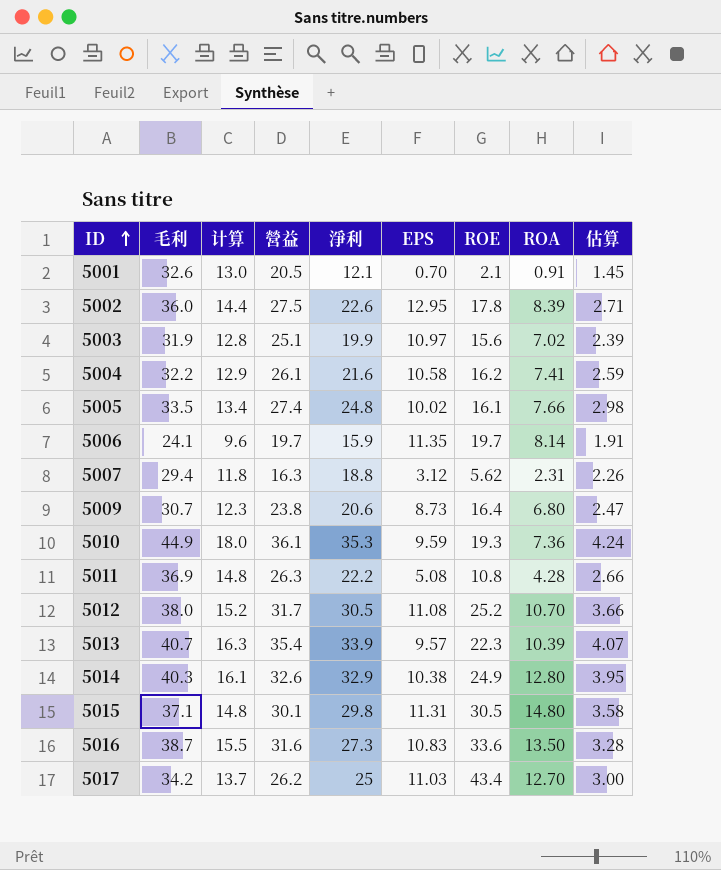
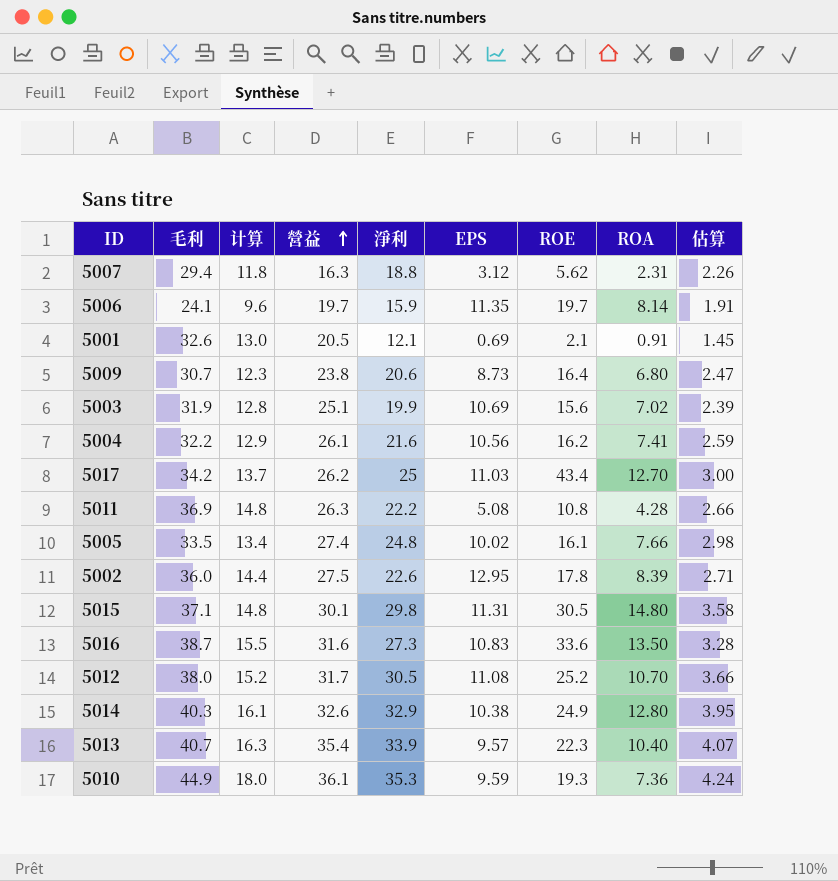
row order: ID ascending -> 營益 ascending
5001 | EPS: 0.70 -> 0.69
5003 | EPS: 10.97 -> 10.69
5004 | EPS: 10.58 -> 10.56
5013 | ROA: 10.39 -> 10.40

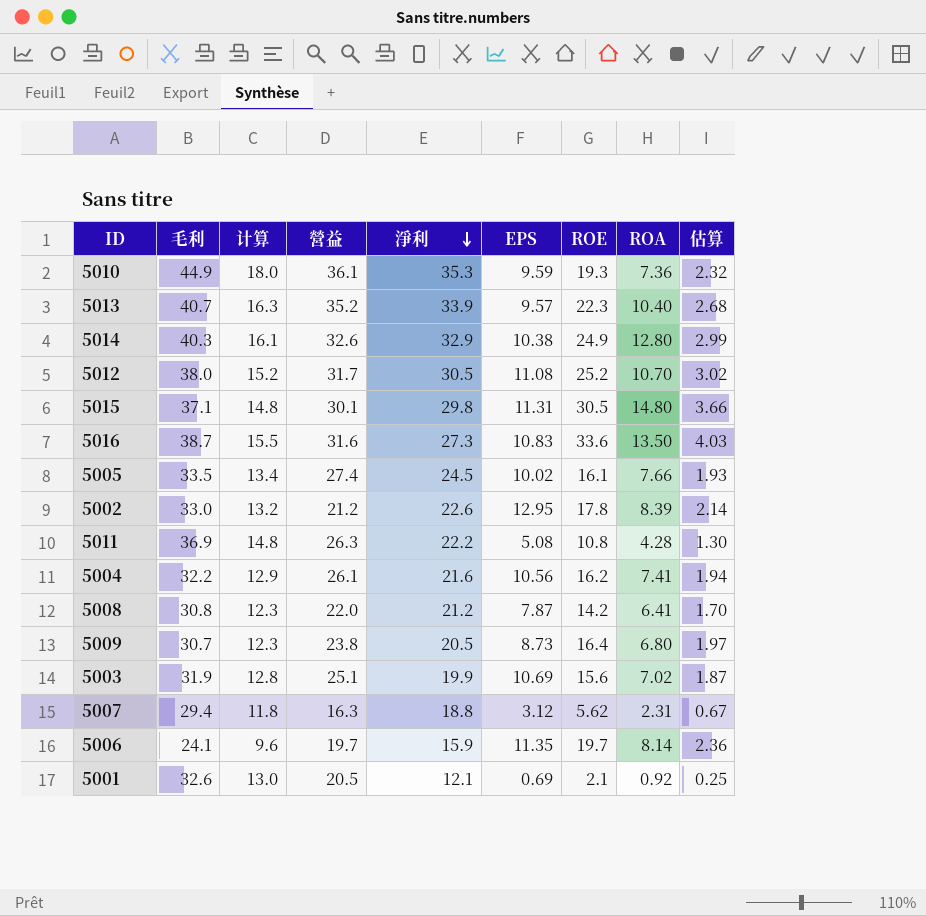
row order: 營益 ascending -> 淨利 descending
column 估算 | formula: [淨利] * 0.12 -> [ROE] * 0.12
row 5017: 34.2 | 13.7 | 26.2 | 25 | 11.03 | 43.4 | 12.70 | 3.00 -> none
5013 | 營益: 35.4 -> 35.2
5005 | 淨利: 24.8 -> 24.5
5002 | 毛利: 36.0 -> 33.0
5002 | 计算: 14.4 -> 13.2
5002 | 營益: 27.5 -> 21.2
row 5008: none -> 30.8 | 12.3 | 22.0 | 21.2 | 7.87 | 14.2 | 6.41 | 1.70
5009 | 淨利: 20.6 -> 20.5
5001 | ROA: 0.91 -> 0.92

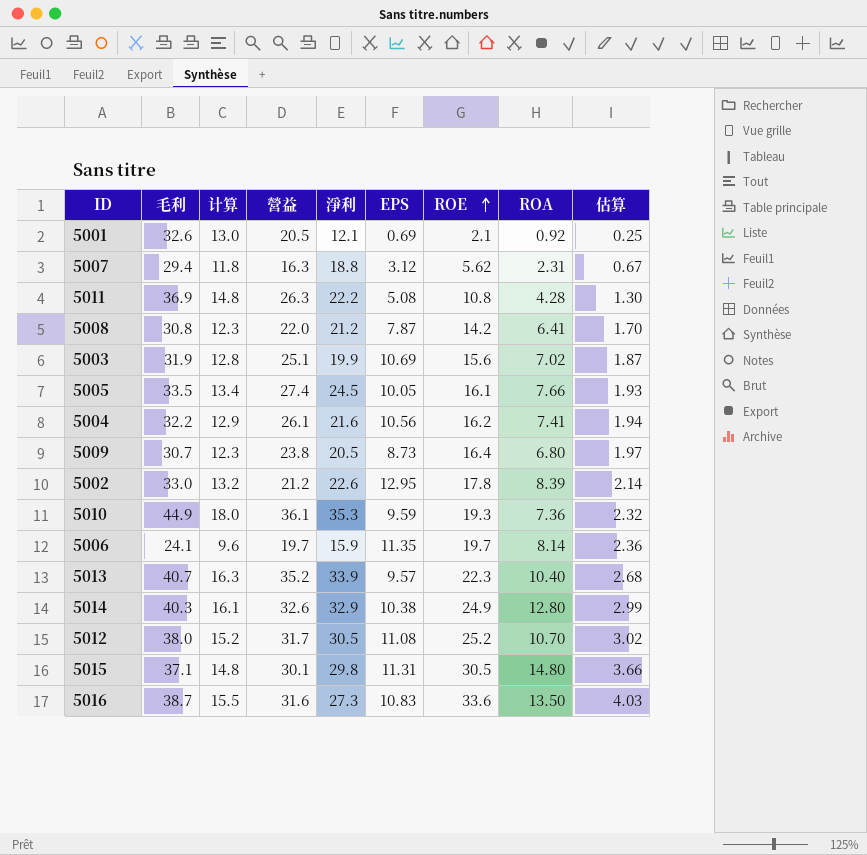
row order: 淨利 descending -> ROE ascending
5005 | EPS: 10.02 -> 10.05

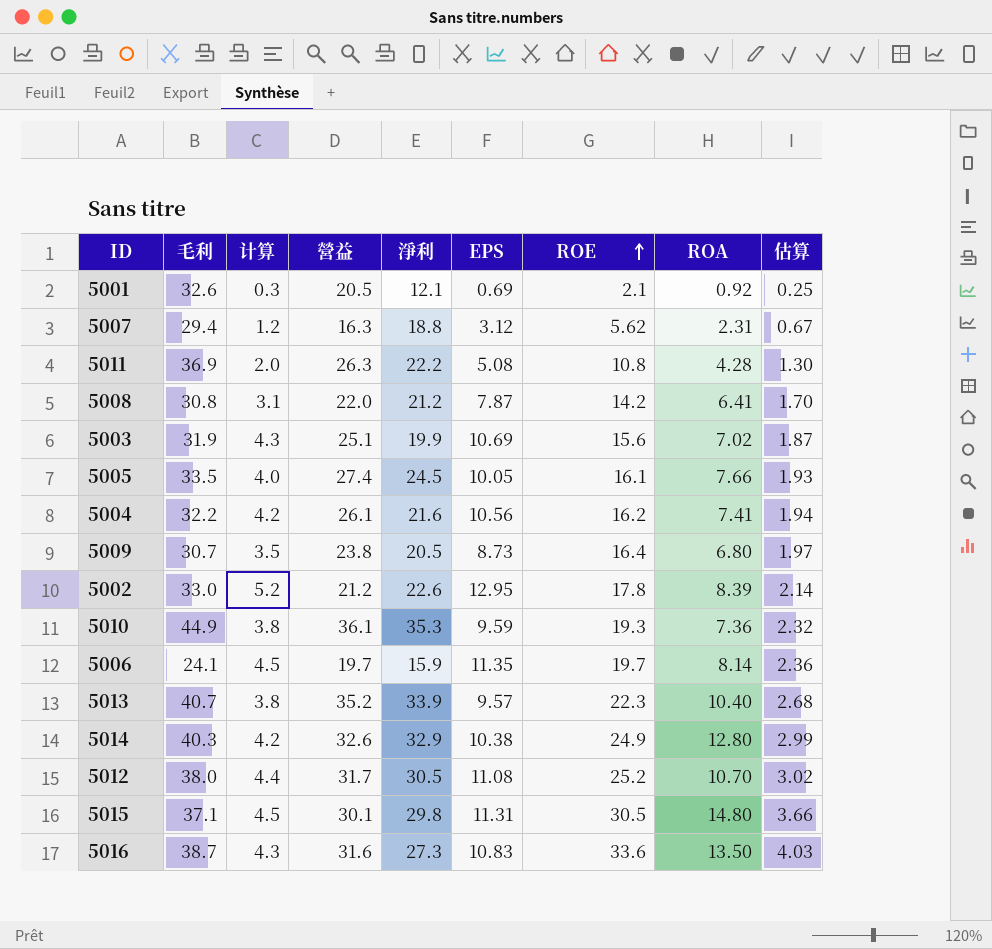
column 计算 | formula: [毛利] * 0.4 -> [EPS] * 0.4

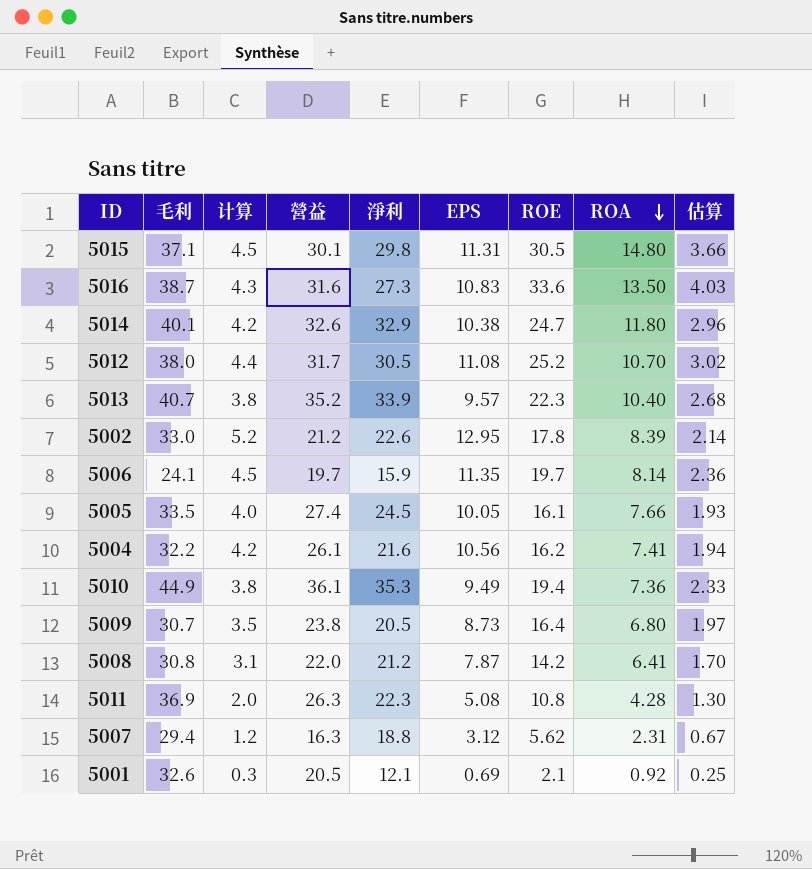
row order: ROE ascending -> ROA descending
row 5003: 31.9 | 4.3 | 25.1 | 19.9 | 10.69 | 15.6 | 7.02 | 1.87 -> none
5014 | 毛利: 40.3 -> 40.1
5014 | ROE: 24.9 -> 24.7
5014 | ROA: 12.80 -> 11.80
5014 | 估算: 2.99 -> 2.96
5010 | EPS: 9.59 -> 9.49
5010 | ROE: 19.3 -> 19.4
5010 | 估算: 2.32 -> 2.33
5011 | 淨利: 22.2 -> 22.3

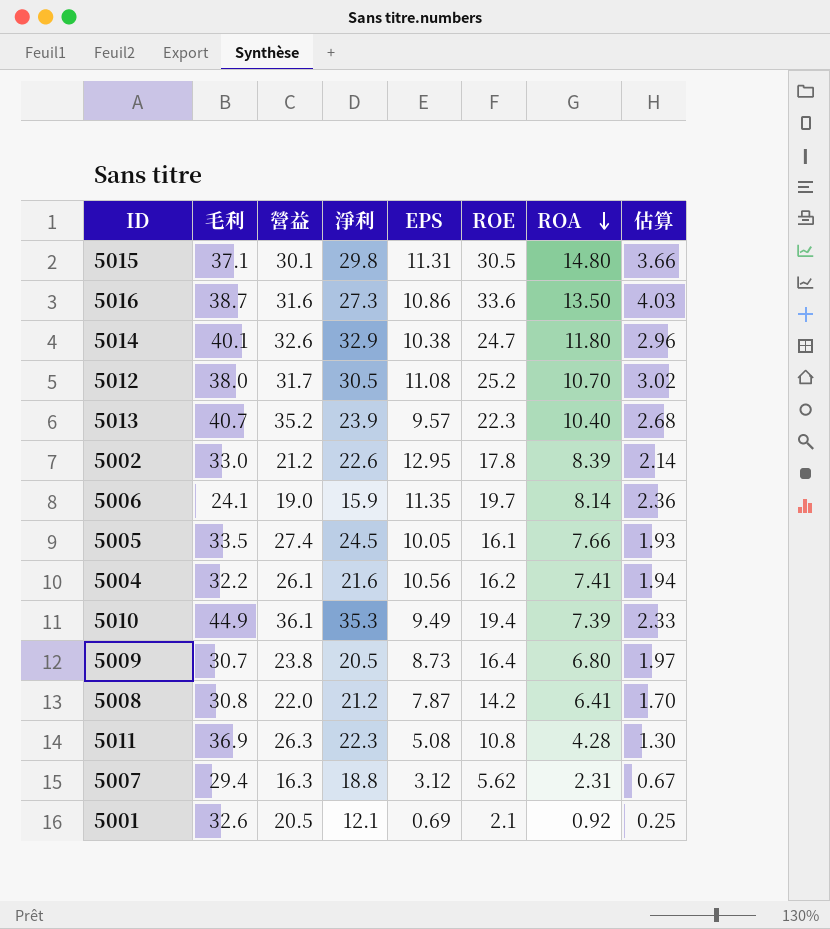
column 计算 | formula: [EPS] * 0.4 -> none
5016 | EPS: 10.83 -> 10.86
5013 | 淨利: 33.9 -> 23.9
5006 | 營益: 19.7 -> 19.0
5010 | ROA: 7.36 -> 7.39

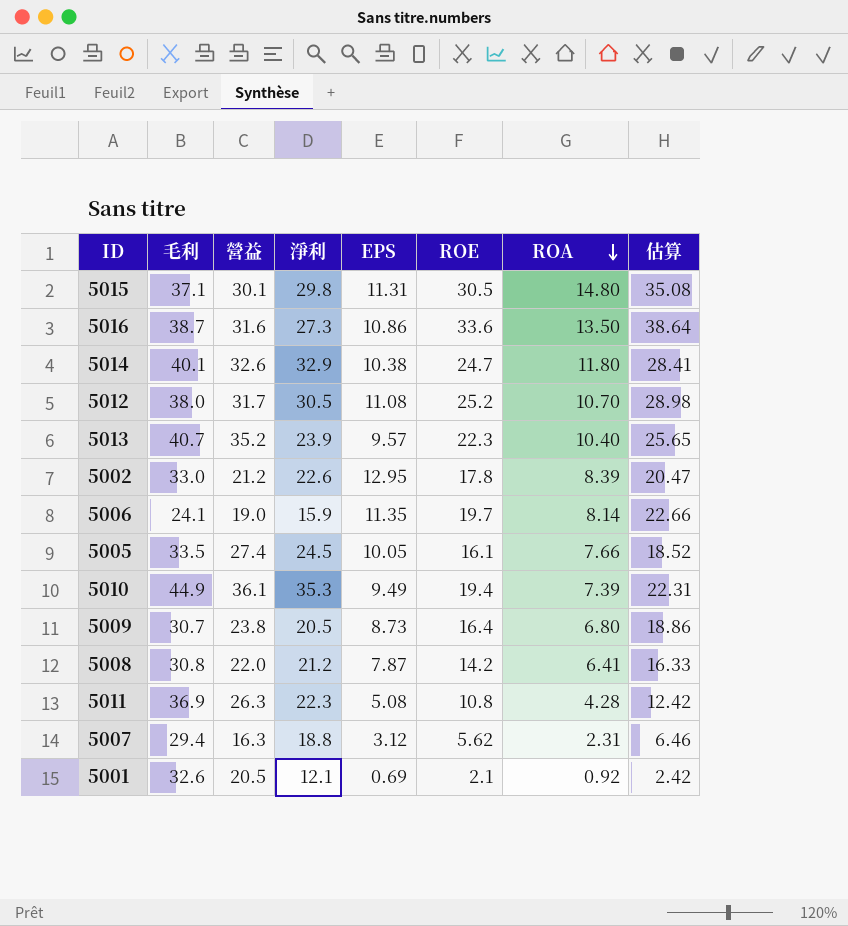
column 估算 | formula: [ROE] * 0.12 -> [ROE] * 1.15
row 5004: 32.2 | 26.1 | 21.6 | 10.56 | 16.2 | 7.41 | 1.94 -> none

